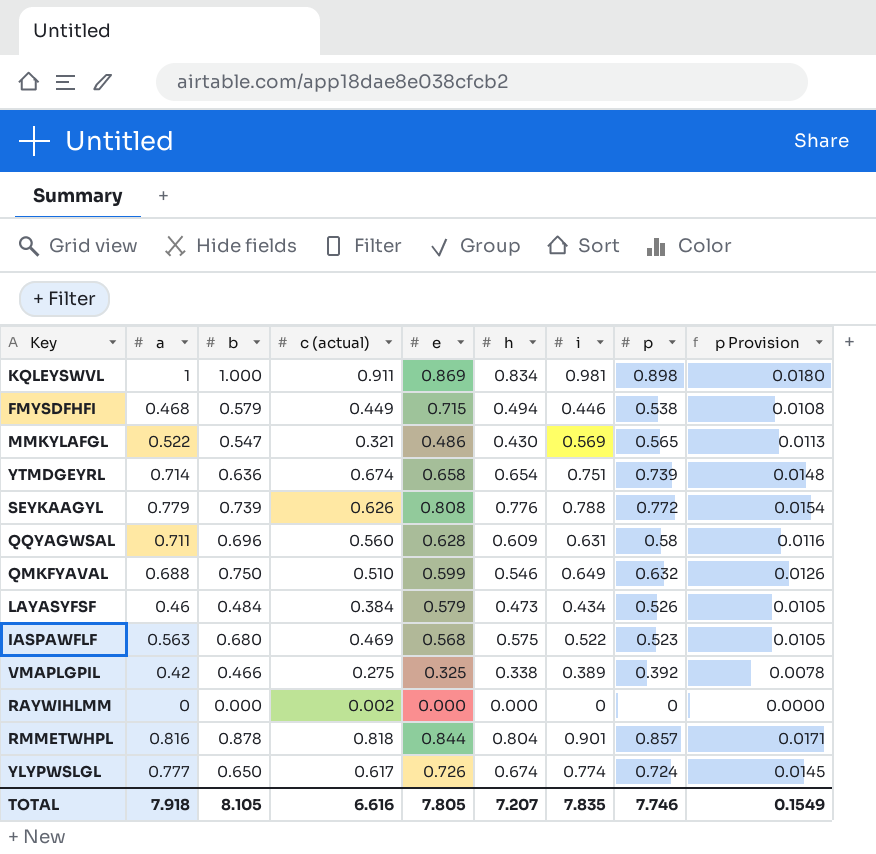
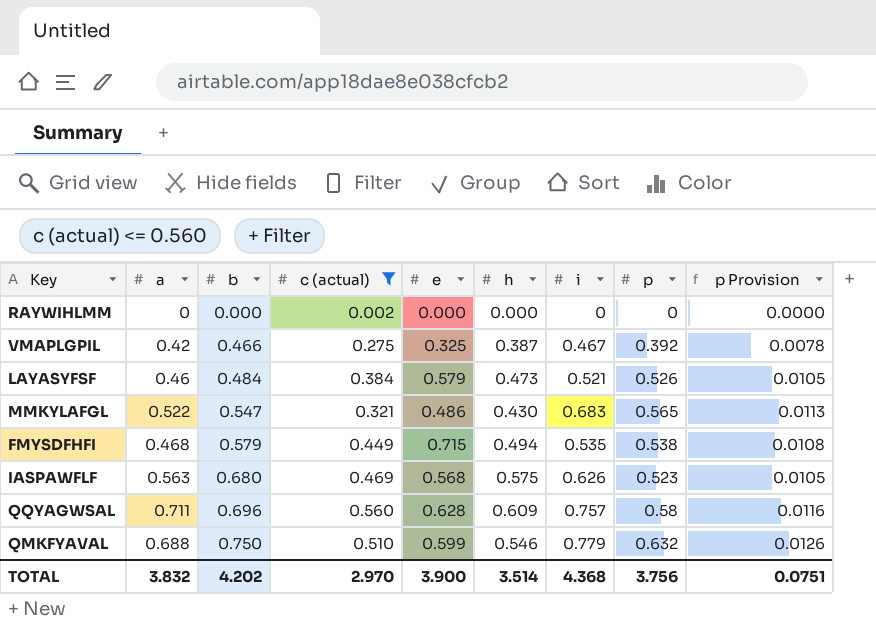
filter: none -> c (actual) <= 0.560
row order: none -> b ascending
VMAPLGPIL | h: 0.338 -> 0.387
VMAPLGPIL | i: 0.389 -> 0.467
LAYASYFSF | i: 0.434 -> 0.521
MMKYLAFGL | i: 0.569 -> 0.683
FMYSDFHFI | i: 0.446 -> 0.535
IASPAWFLF | i: 0.522 -> 0.626
QQYAGWSAL | i: 0.631 -> 0.757
QMKFYAVAL | i: 0.649 -> 0.779
TOTAL | a: 7.918 -> 3.832
TOTAL | b: 8.105 -> 4.202
TOTAL | c (actual): 6.616 -> 2.970
TOTAL | e: 7.805 -> 3.900
TOTAL | h: 7.207 -> 3.514
TOTAL | i: 7.835 -> 4.368
TOTAL | p: 7.746 -> 3.756
TOTAL | p Provision: 0.1549 -> 0.0751

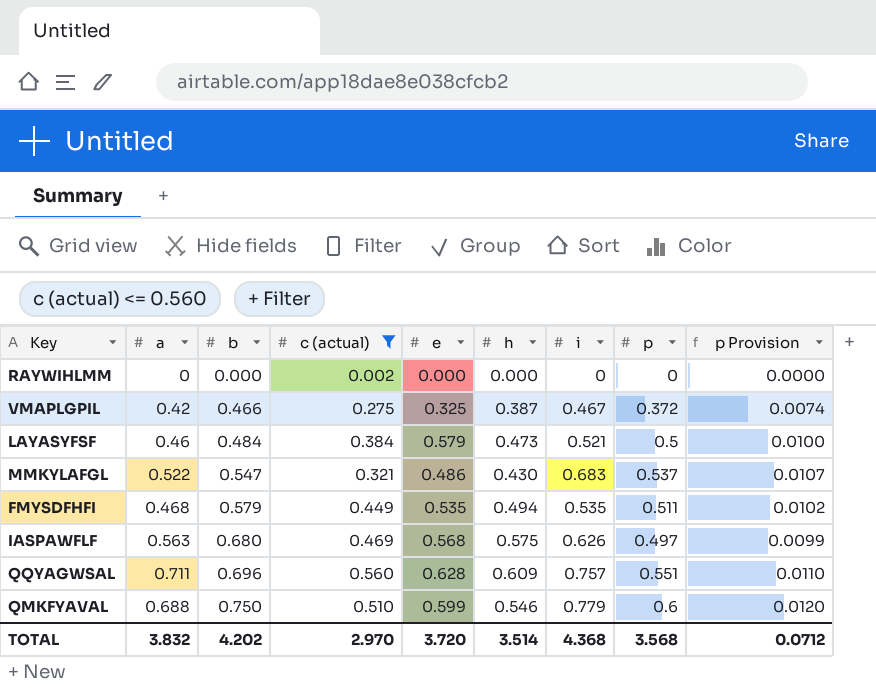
VMAPLGPIL | p: 0.392 -> 0.372
VMAPLGPIL | p Provision: 0.0078 -> 0.0074
LAYASYFSF | p: 0.526 -> 0.5
LAYASYFSF | p Provision: 0.0105 -> 0.0100
MMKYLAFGL | p: 0.565 -> 0.537
MMKYLAFGL | p Provision: 0.0113 -> 0.0107
FMYSDFHFI | e: 0.715 -> 0.535
FMYSDFHFI | p: 0.538 -> 0.511
FMYSDFHFI | p Provision: 0.0108 -> 0.0102
IASPAWFLF | p: 0.523 -> 0.497
IASPAWFLF | p Provision: 0.0105 -> 0.0099
QQYAGWSAL | p: 0.58 -> 0.551
QQYAGWSAL | p Provision: 0.0116 -> 0.0110
QMKFYAVAL | p: 0.632 -> 0.6
QMKFYAVAL | p Provision: 0.0126 -> 0.0120
TOTAL | e: 3.900 -> 3.720
TOTAL | p: 3.756 -> 3.568
TOTAL | p Provision: 0.0751 -> 0.0712

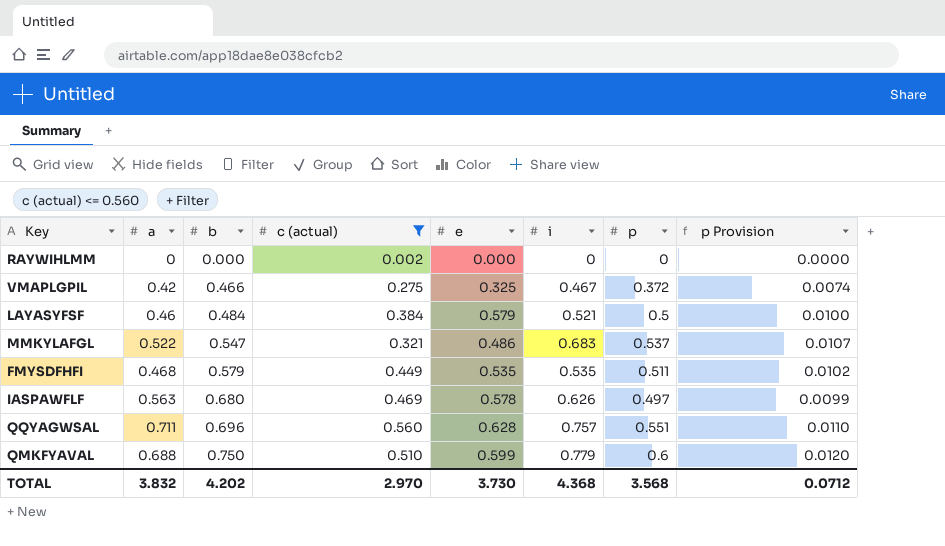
column h | position: 6 -> none
IASPAWFLF | e: 0.568 -> 0.578
TOTAL | e: 3.720 -> 3.730

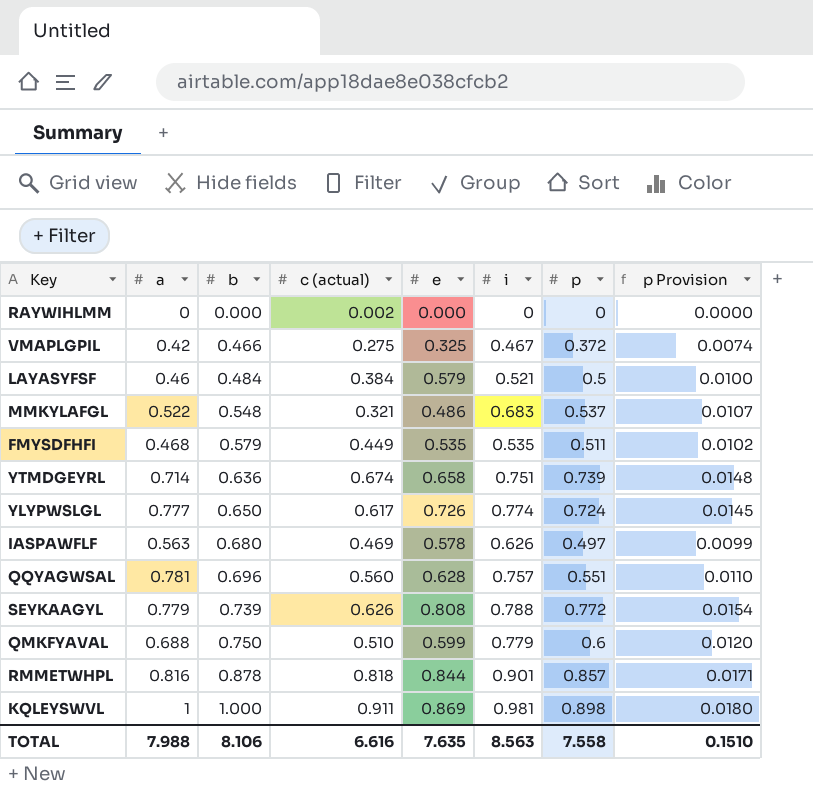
filter: c (actual) <= 0.560 -> none
MMKYLAFGL | b: 0.547 -> 0.548
QQYAGWSAL | a: 0.711 -> 0.781
TOTAL | a: 3.832 -> 7.988
TOTAL | b: 4.202 -> 8.106
TOTAL | c (actual): 2.970 -> 6.616
TOTAL | e: 3.730 -> 7.635
TOTAL | i: 4.368 -> 8.563
TOTAL | p: 3.568 -> 7.558
TOTAL | p Provision: 0.0712 -> 0.1510

